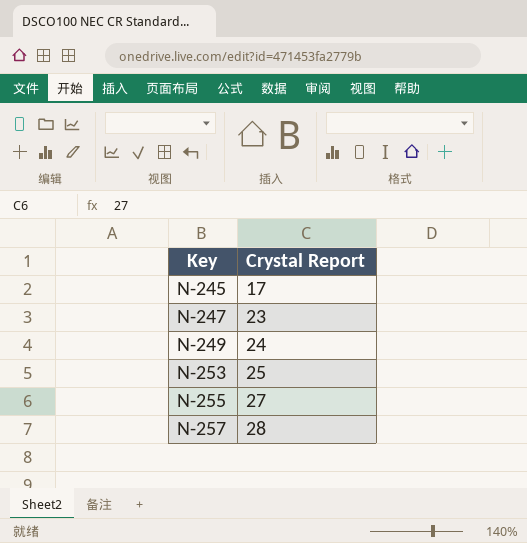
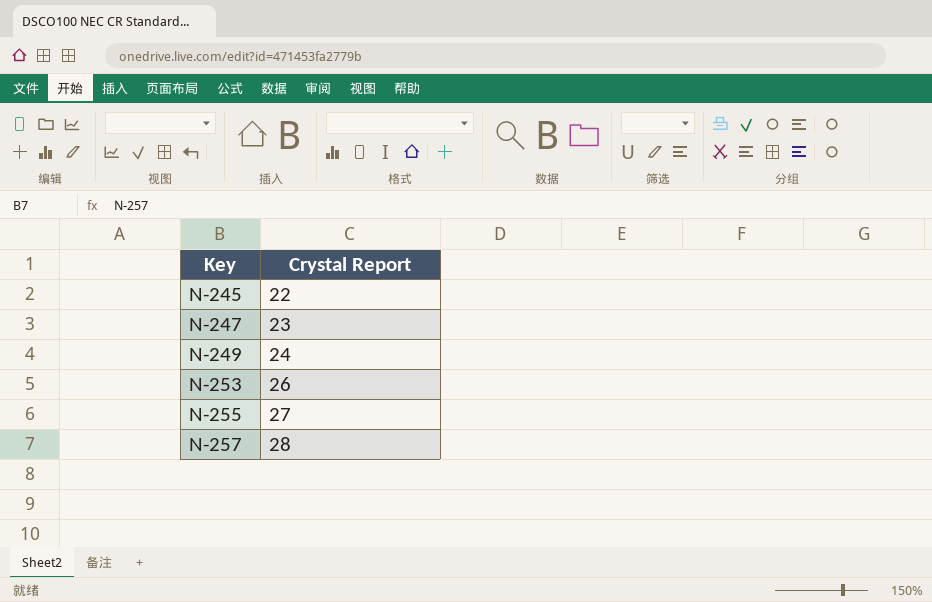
N-245 | Crystal Report: 17 -> 22
N-253 | Crystal Report: 25 -> 26

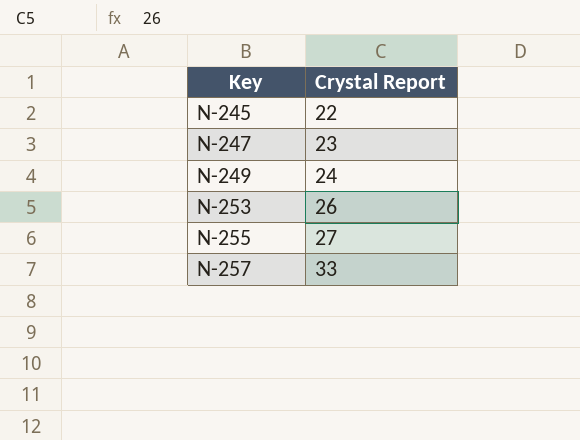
N-257 | Crystal Report: 28 -> 33

